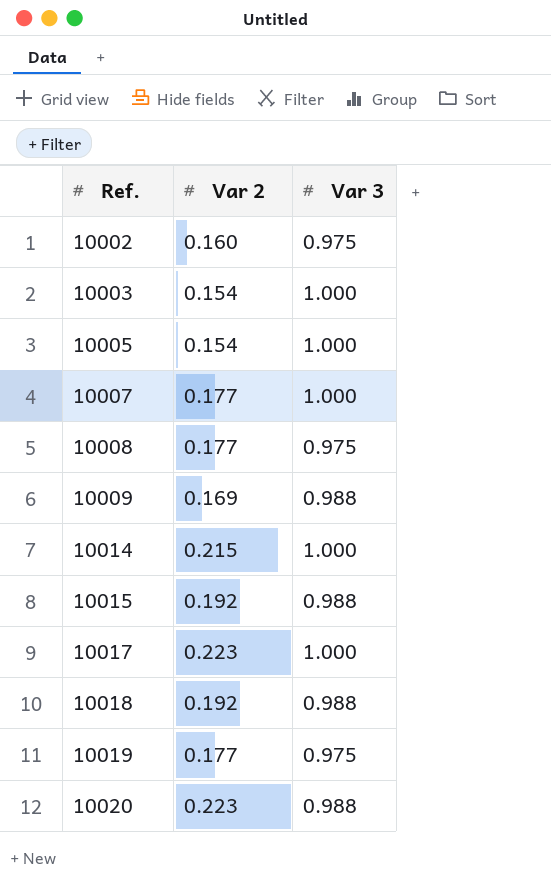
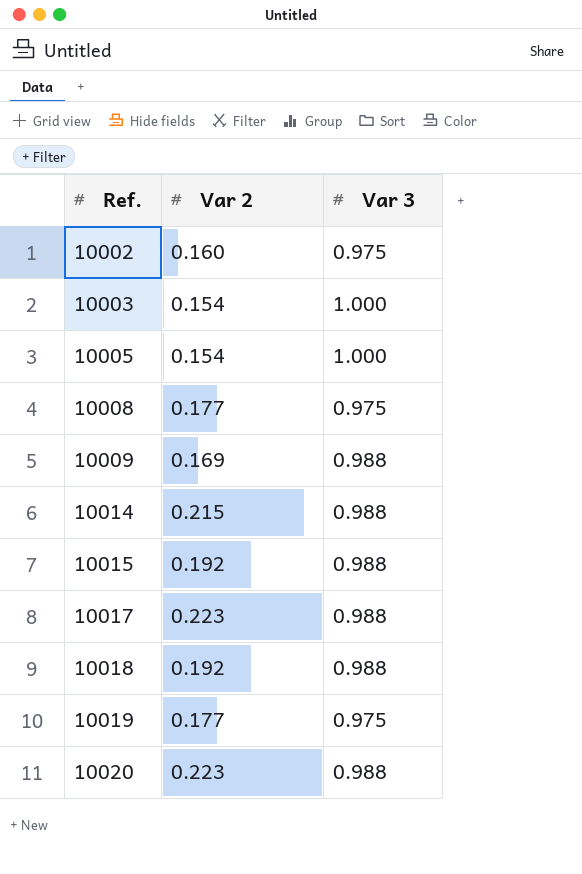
row 10007: 0.177 | 1.000 -> none
10014 | Var 3: 1.000 -> 0.988
10017 | Var 3: 1.000 -> 0.988

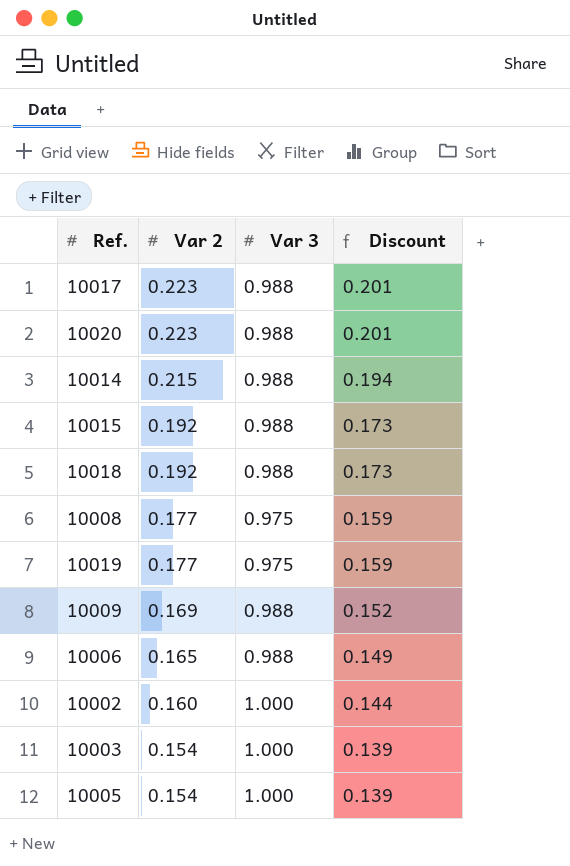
row order: Ref. ascending -> Var 2 descending
column Discount | formula: none -> [Var 2] * 0.9
row 10006: none -> 0.165 | 0.988 | 0.149
10002 | Var 3: 0.975 -> 1.000

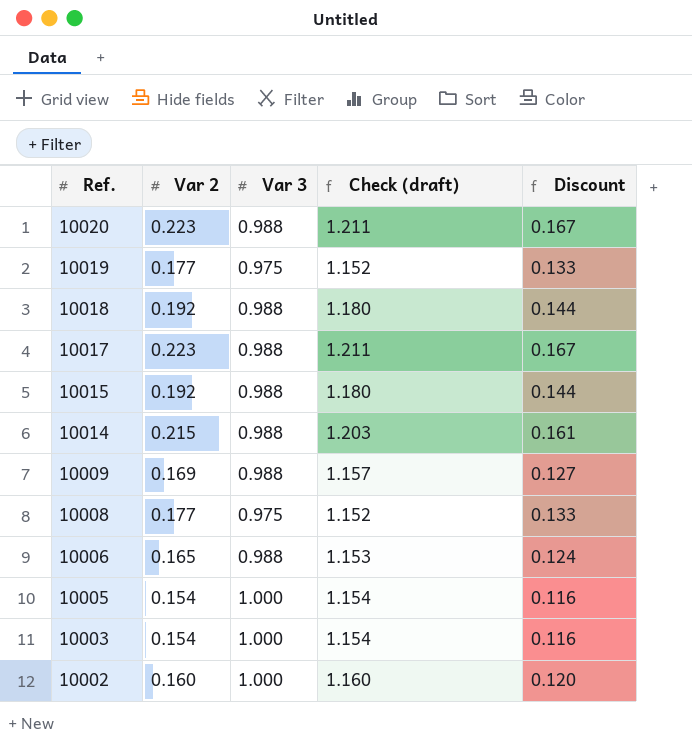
row order: Var 2 descending -> Ref. descending
column Check (draft) | formula: none -> [Var 2] + [Var 3]
column Discount | formula: [Var 2] * 0.9 -> [Var 2] * 0.75

